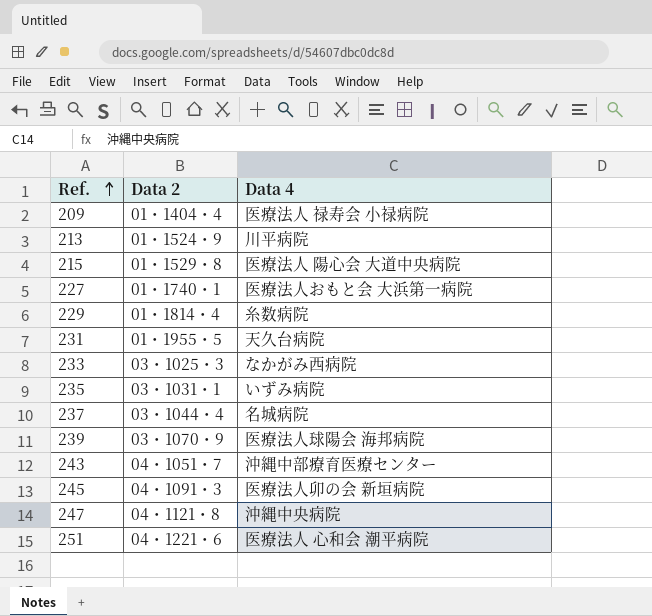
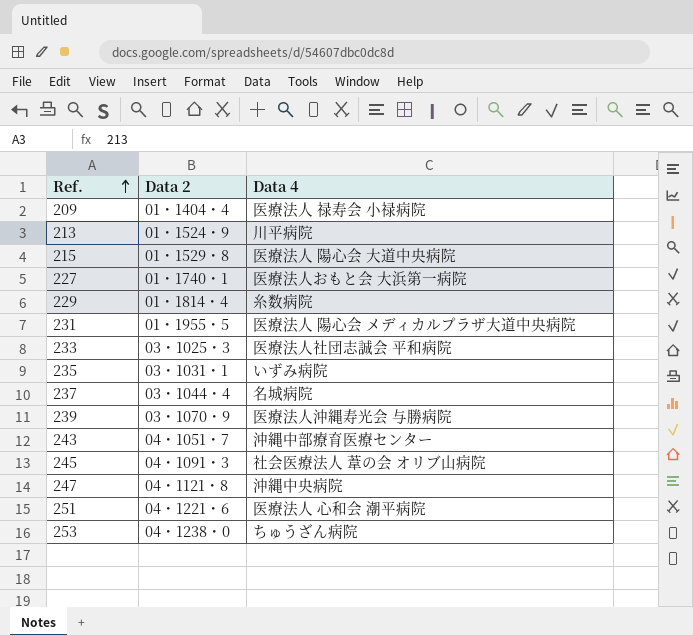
231 | Data 4: 天久台病院 -> 医療法人 陽心会 メディカルプラザ大道中央病院
233 | Data 4: なかがみ西病院 -> 医療法人社団志誠会 平和病院
239 | Data 4: 医療法人球陽会 海邦病院 -> 医療法人沖縄寿光会 与勝病院
245 | Data 4: 医療法人卯の会 新垣病院 -> 社会医療法人 葦の会 オリブ山病院
row 253: none -> 04・1238・0 | ちゅうざん病院

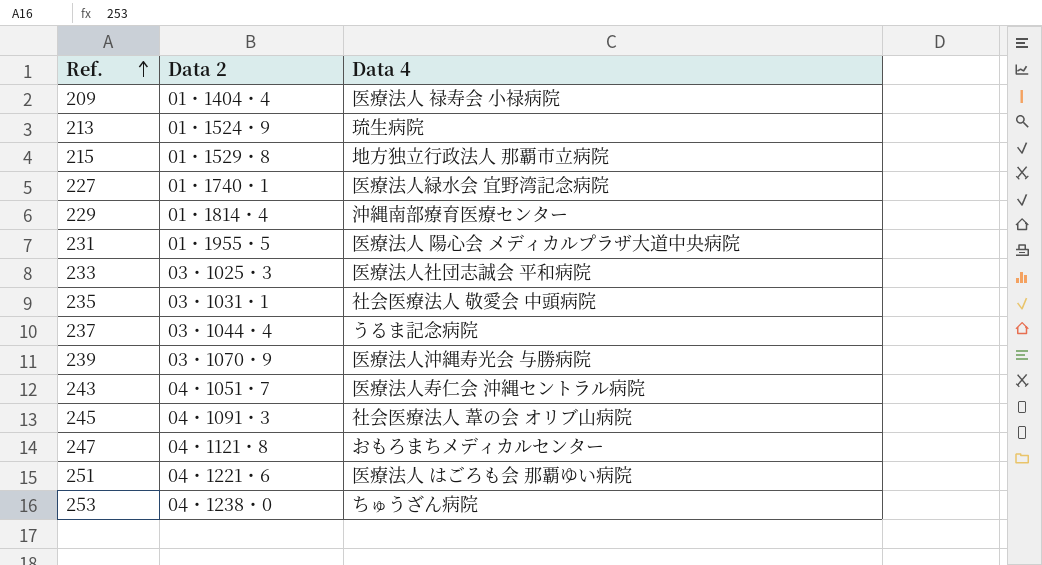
213 | Data 4: 川平病院 -> 琉生病院
215 | Data 4: 医療法人 陽心会 大道中央病院 -> 地方独立行政法人 那覇市立病院
227 | Data 4: 医療法人おもと会 大浜第一病院 -> 医療法人緑水会 宜野湾記念病院
229 | Data 4: 糸数病院 -> 沖縄南部療育医療センター
235 | Data 4: いずみ病院 -> 社会医療法人 敬愛会 中頭病院
237 | Data 4: 名城病院 -> うるま記念病院
243 | Data 4: 沖縄中部療育医療センター -> 医療法人寿仁会 沖縄セントラル病院
247 | Data 4: 沖縄中央病院 -> おもろまちメディカルセンター
251 | Data 4: 医療法人 心和会 潮平病院 -> 医療法人 はごろも会 那覇ゆい病院

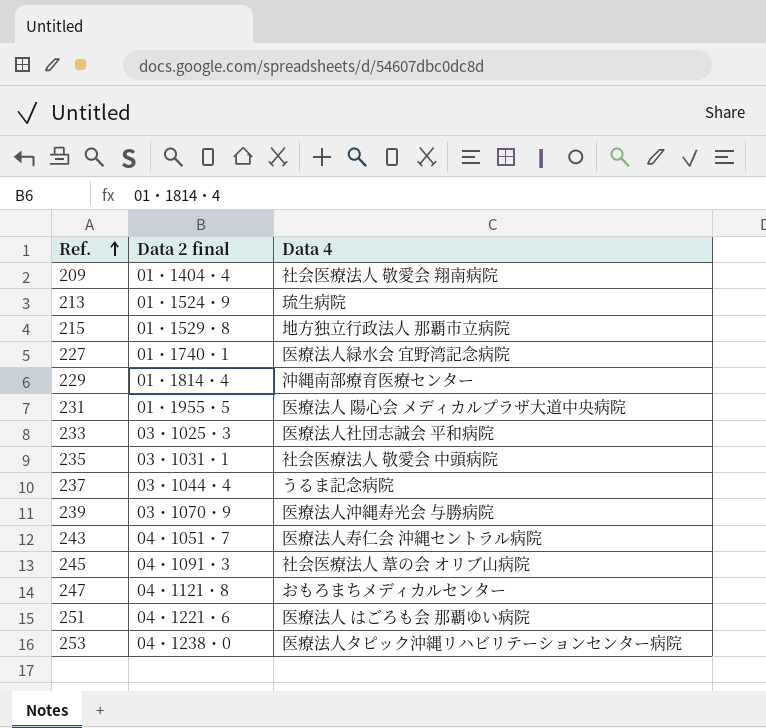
column name: Data 2 -> Data 2 final
209 | Data 4: 医療法人 禄寿会 小禄病院 -> 社会医療法人 敬愛会 翔南病院
253 | Data 4: ちゅうざん病院 -> 医療法人タピック沖縄リハビリテーションセンター病院

